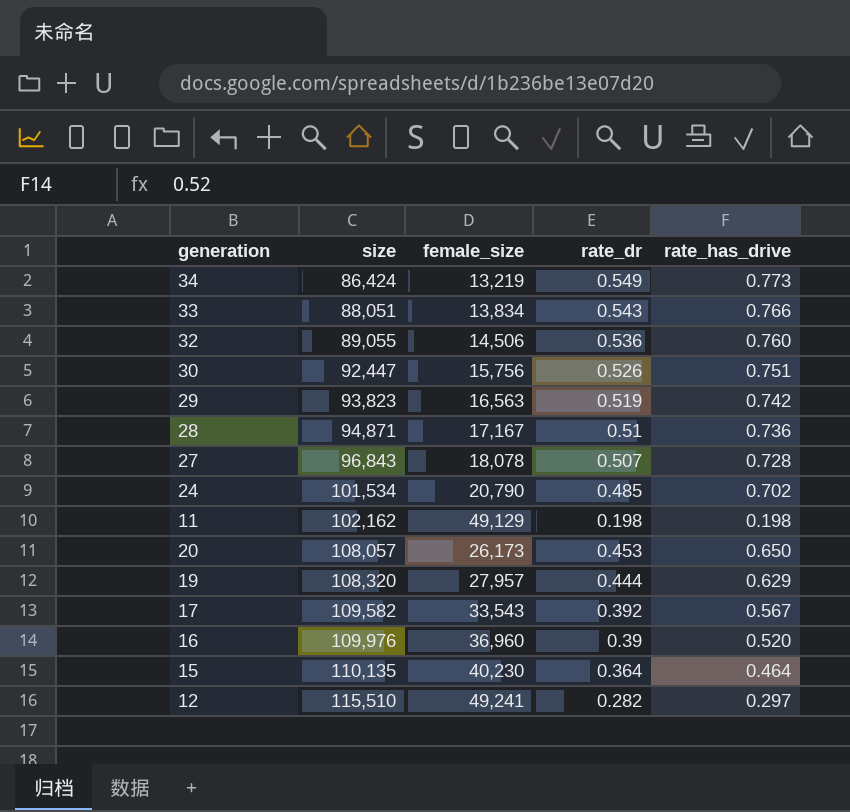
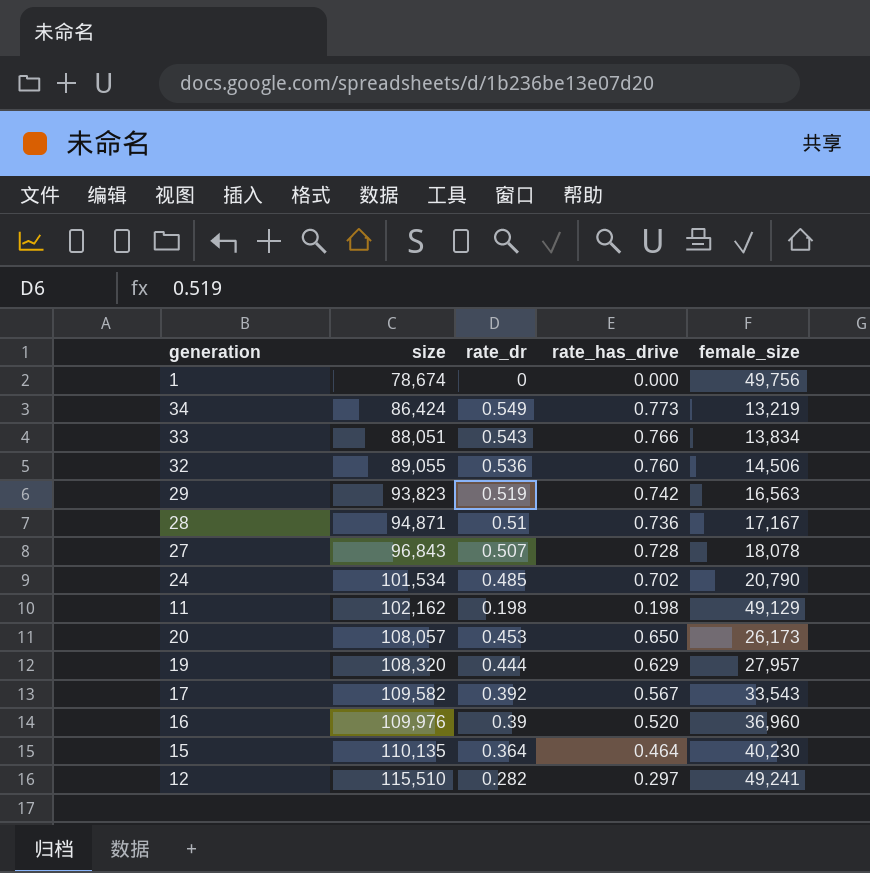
column female_size | position: 3 -> 5
row 30: 92,447 | 15,756 | 0.526 | 0.751 -> none
row 1: none -> 78,674 | 0 | 0.000 | 49,756

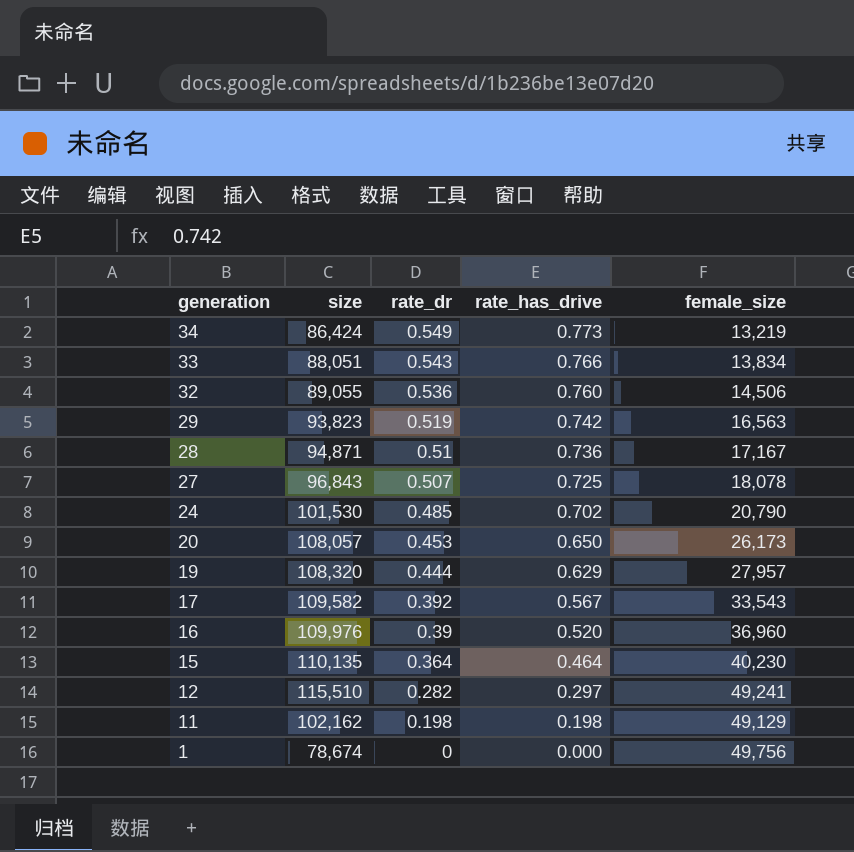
row order: size ascending -> generation descending
27 | rate_has_drive: 0.728 -> 0.725
24 | size: 101,534 -> 101,530

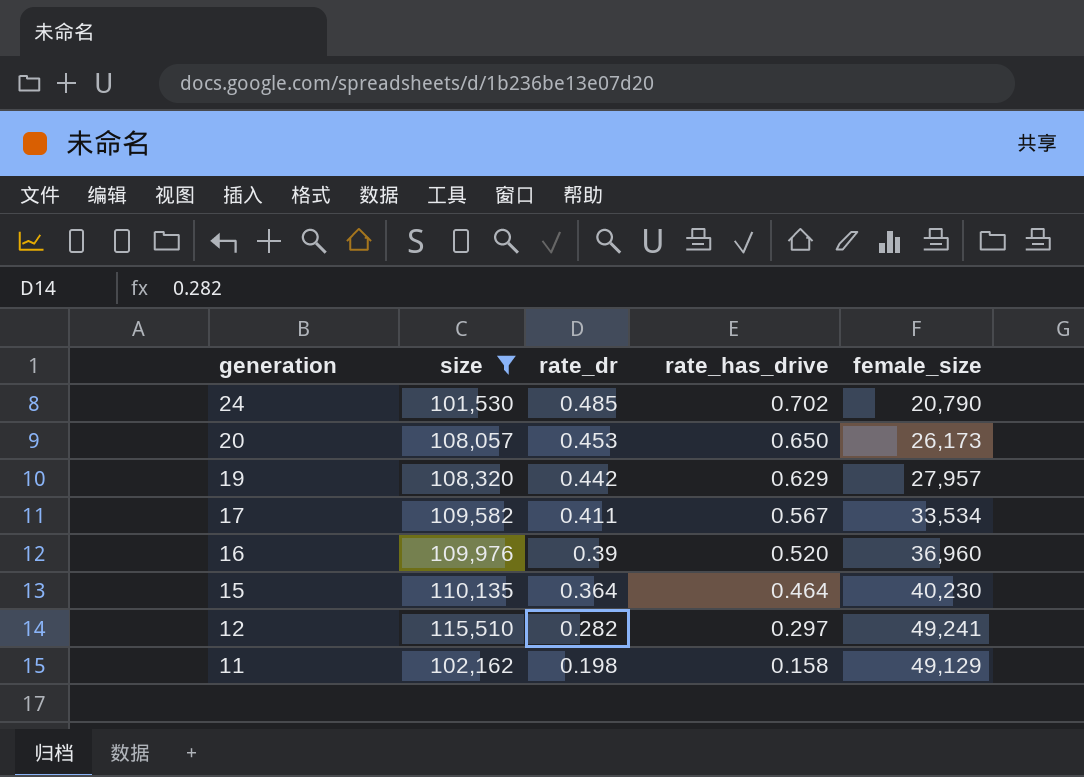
filter: none -> size >= 101,530
19 | rate_dr: 0.444 -> 0.442
17 | rate_dr: 0.392 -> 0.411
17 | female_size: 33,543 -> 33,534
11 | rate_has_drive: 0.198 -> 0.158

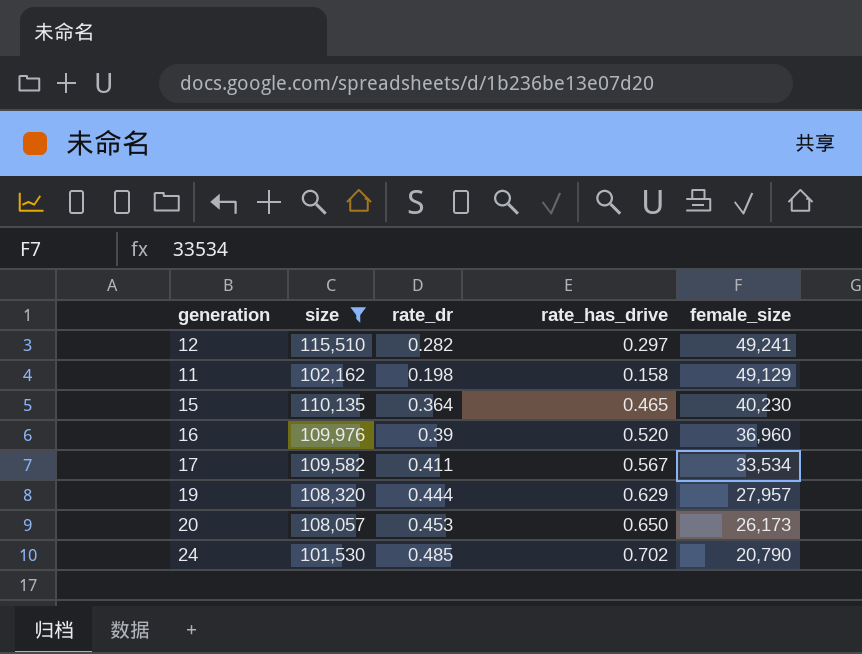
row order: generation descending -> female_size descending
15 | rate_has_drive: 0.464 -> 0.465
19 | rate_dr: 0.442 -> 0.444

